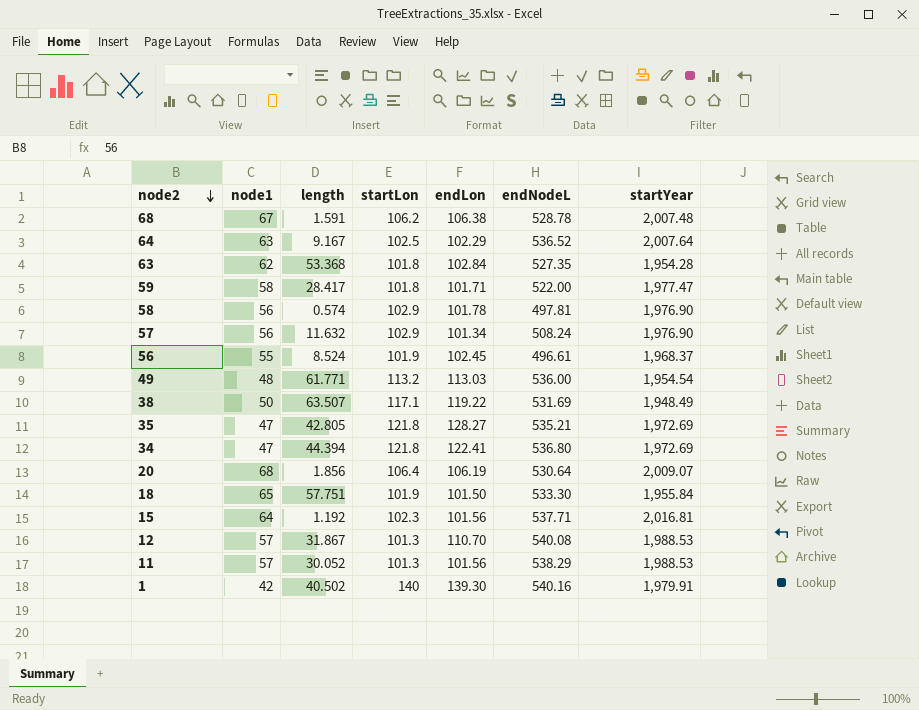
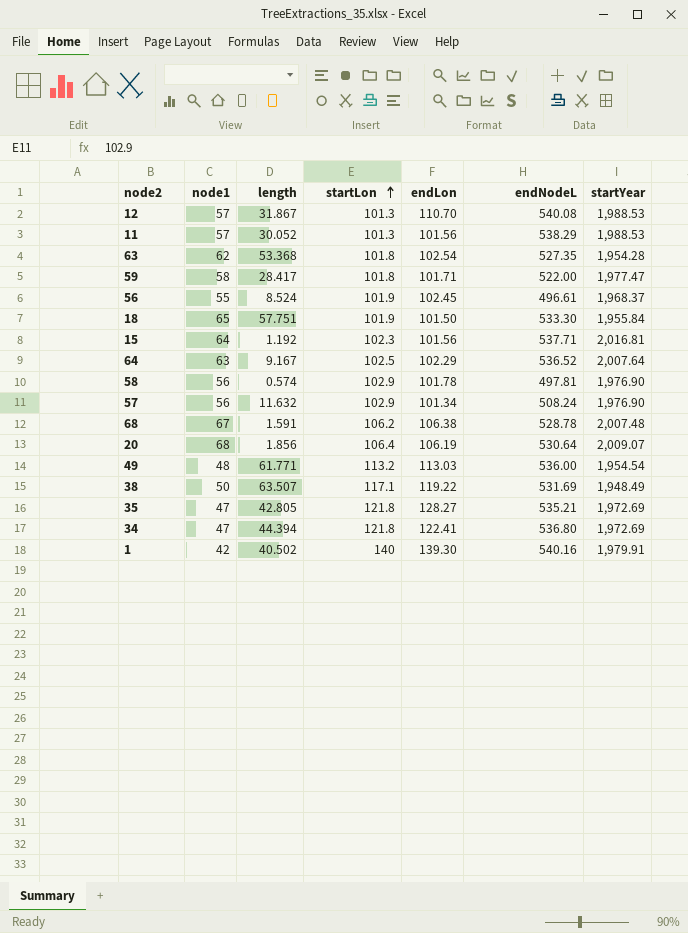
row order: node2 descending -> startLon ascending
63 | endLon: 102.84 -> 102.54

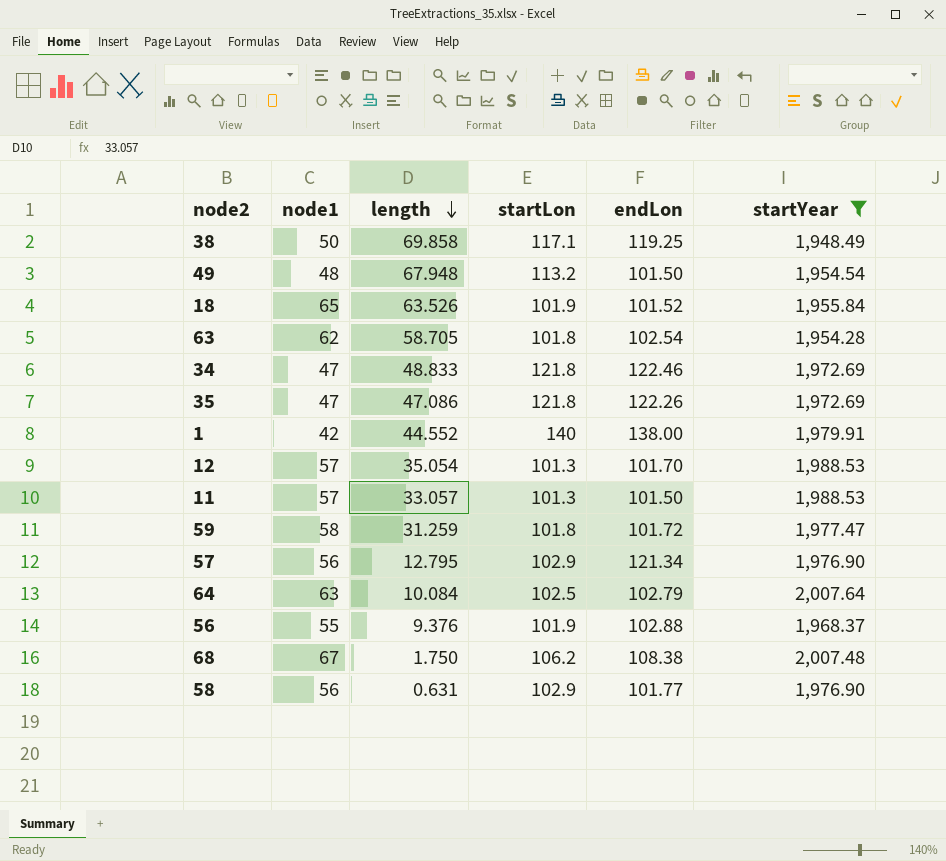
filter: none -> startYear <= 2,007.64
row order: startLon ascending -> length descending
column endNodeL | position: 6 -> none
38 | length: 63.507 -> 69.858
38 | endLon: 119.22 -> 119.25
49 | length: 61.771 -> 67.948
49 | endLon: 113.03 -> 101.50
18 | length: 57.751 -> 63.526
18 | endLon: 101.50 -> 101.52
63 | length: 53.368 -> 58.705
34 | length: 44.394 -> 48.833
34 | endLon: 122.41 -> 122.46
35 | length: 42.805 -> 47.086
35 | endLon: 128.27 -> 122.26
1 | length: 40.502 -> 44.552
1 | endLon: 139.30 -> 138.00
12 | length: 31.867 -> 35.054
12 | endLon: 110.70 -> 101.70
11 | length: 30.052 -> 33.057
11 | endLon: 101.56 -> 101.50
59 | length: 28.417 -> 31.259
59 | endLon: 101.71 -> 101.72
57 | length: 11.632 -> 12.795
57 | endLon: 101.34 -> 121.34
64 | length: 9.167 -> 10.084
64 | endLon: 102.29 -> 102.79
56 | length: 8.524 -> 9.376
56 | endLon: 102.45 -> 102.88
68 | length: 1.591 -> 1.750
68 | endLon: 106.38 -> 108.38
58 | length: 0.574 -> 0.631
58 | endLon: 101.78 -> 101.77

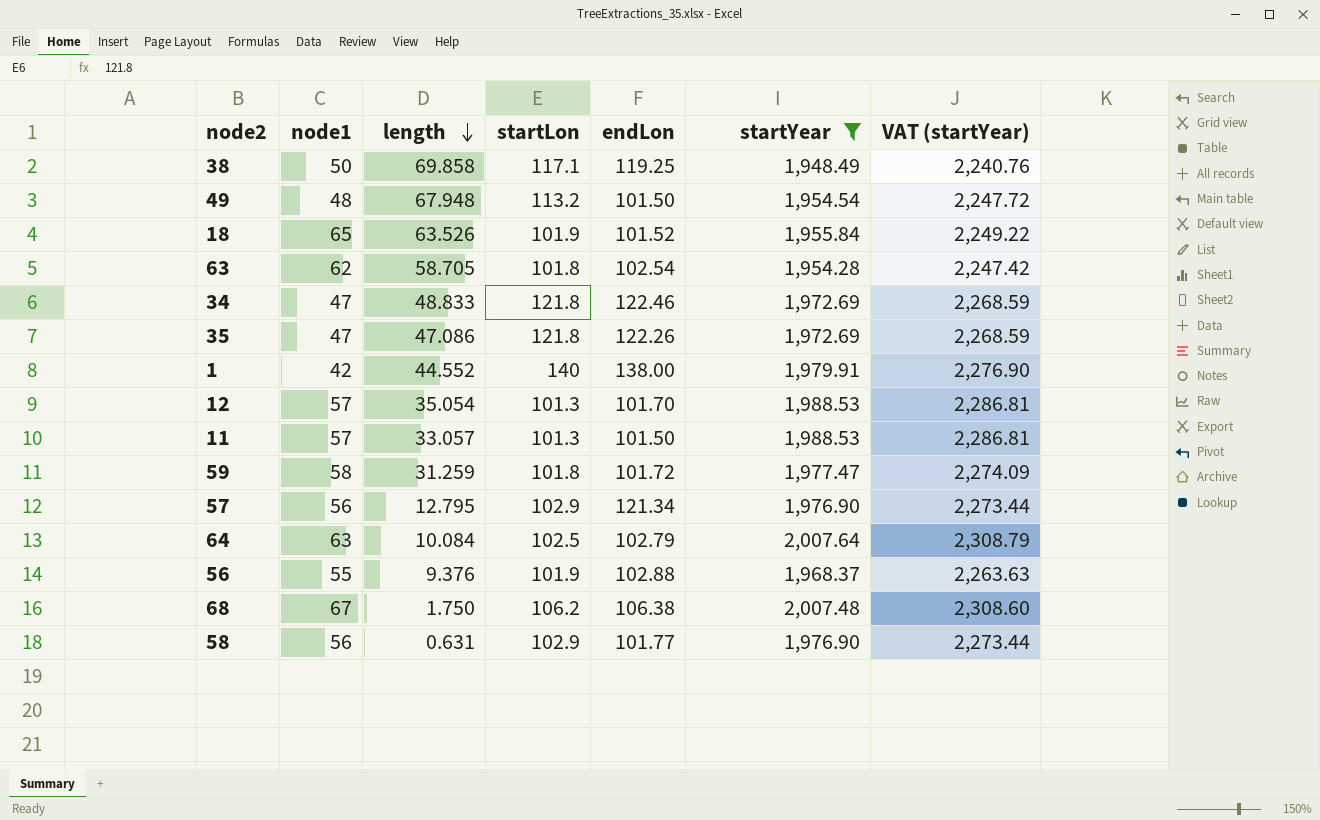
column VAT (startYear) | formula: none -> [startYear] * 1.15
68 | endLon: 108.38 -> 106.38

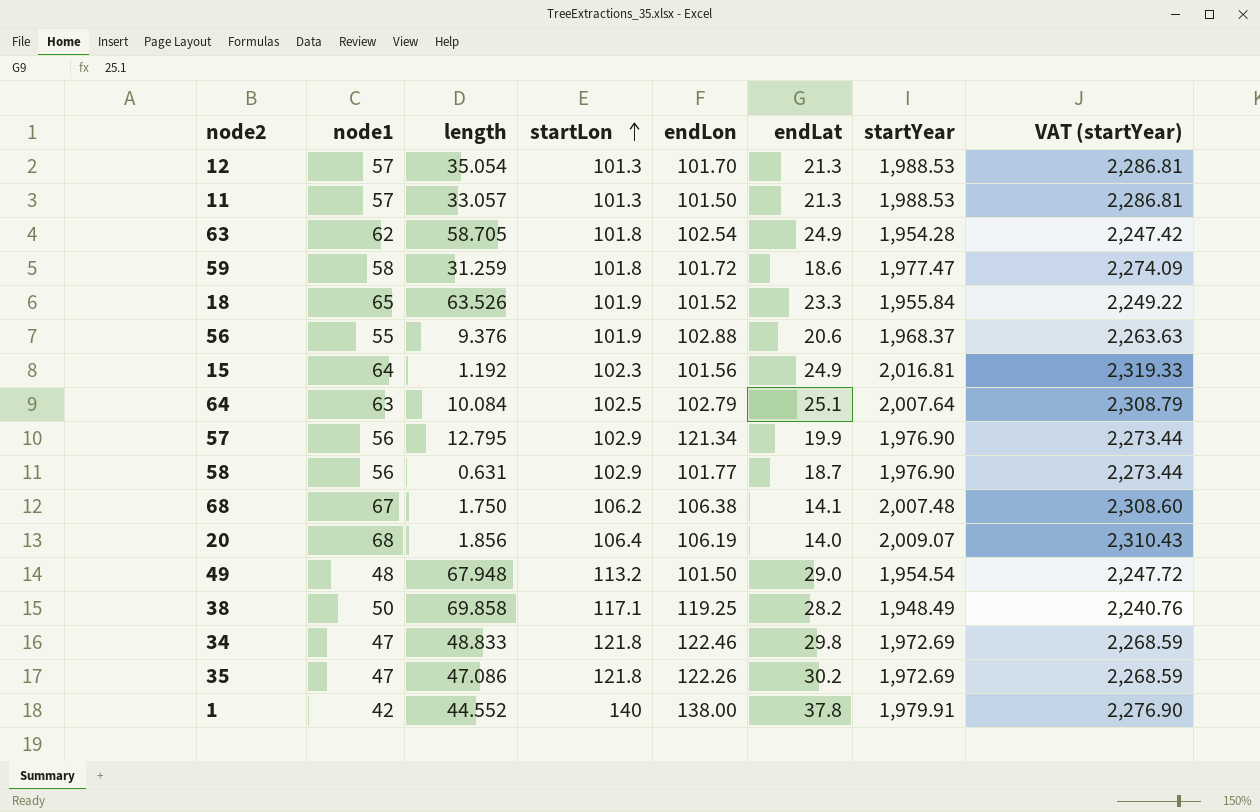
filter: startYear <= 2,007.64 -> none
row order: length descending -> startLon ascending
column endLat | position: none -> 6

